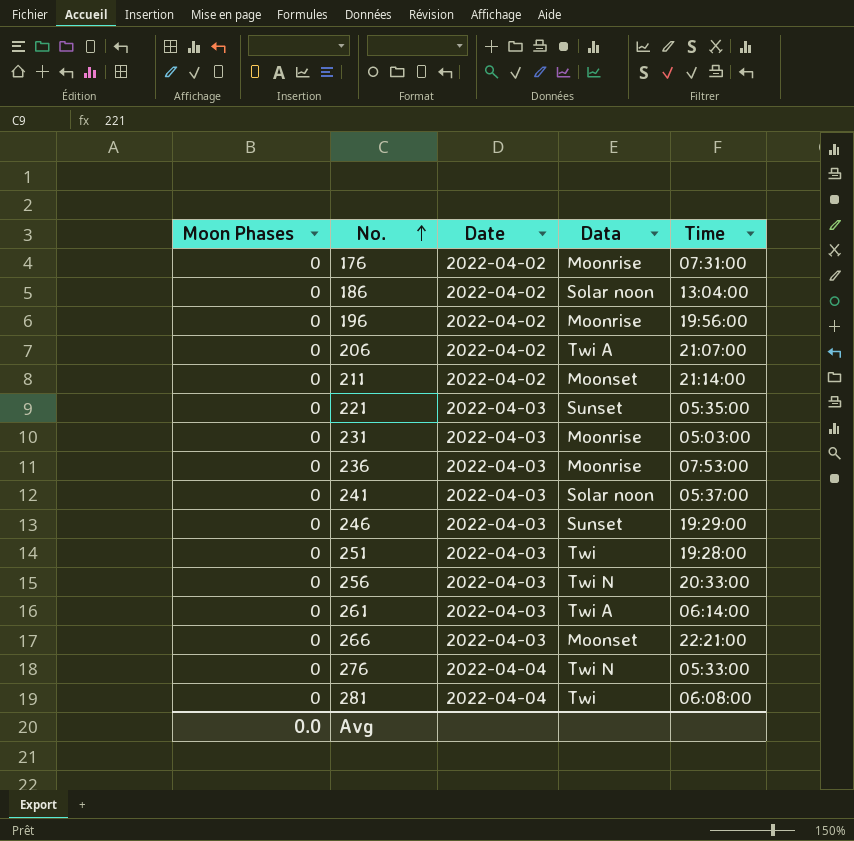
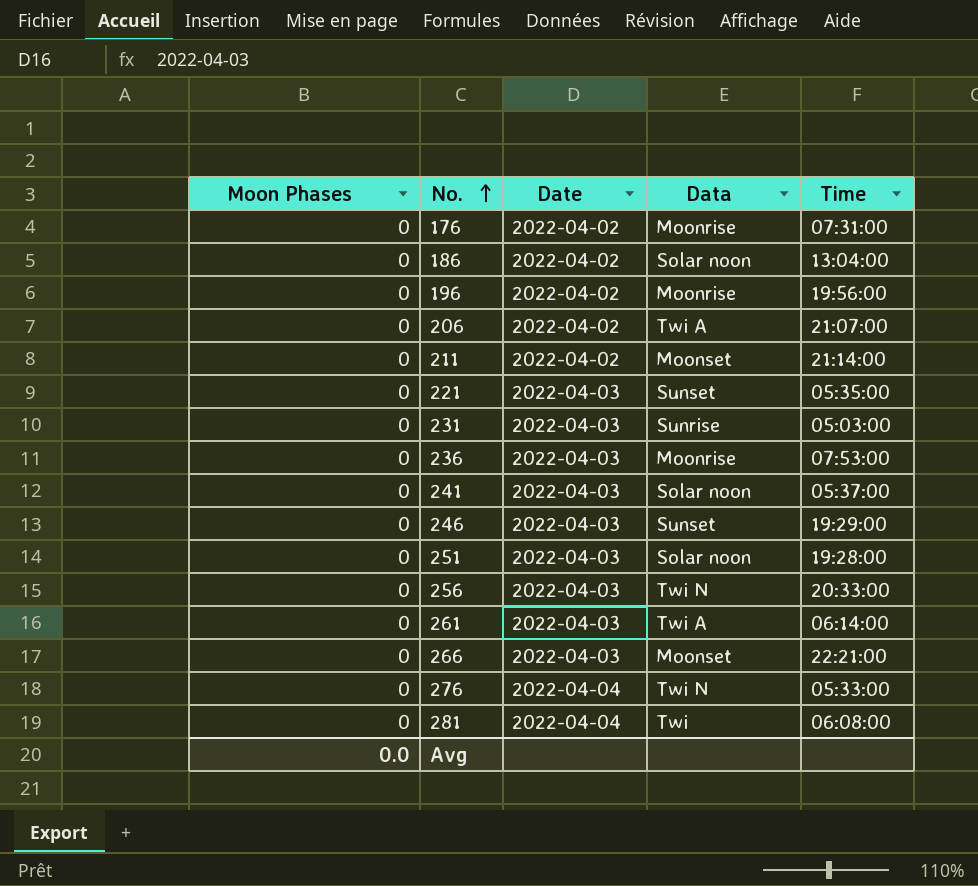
231 | Data: Moonrise -> Sunrise
251 | Data: Twi -> Solar noon

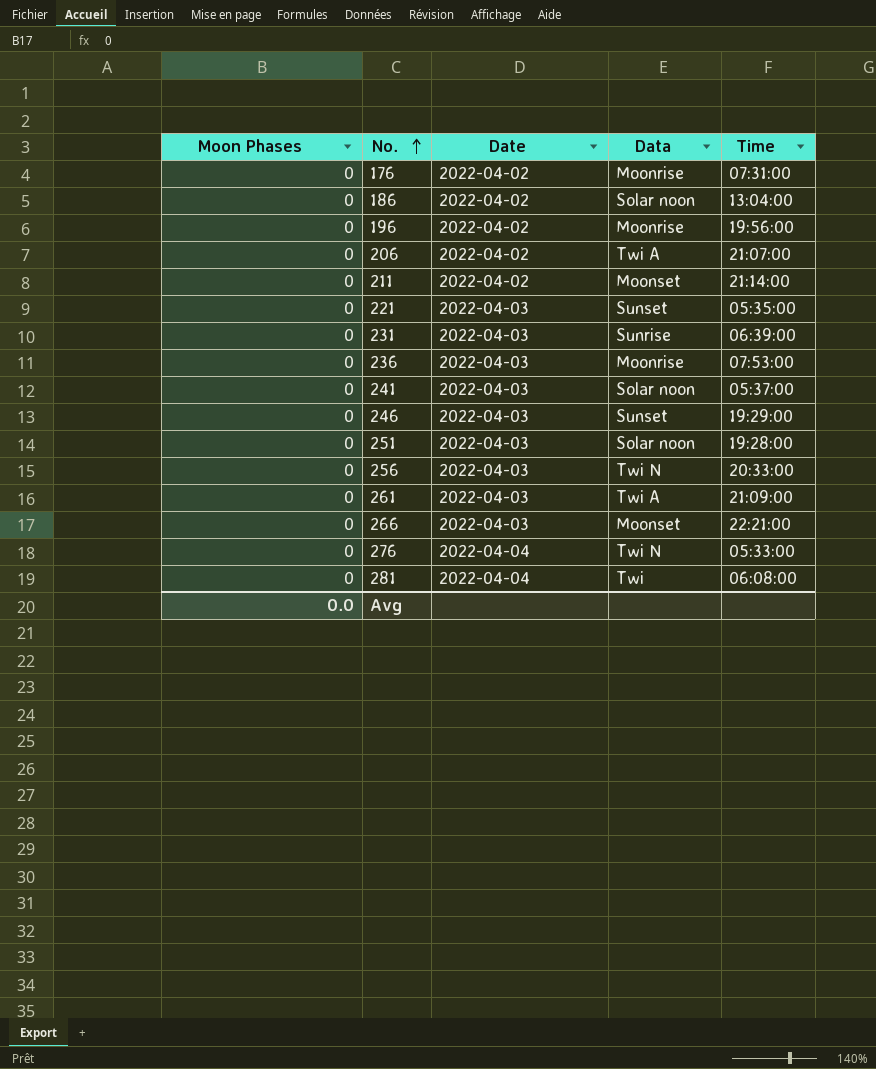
231 | Time: 05:03:00 -> 06:39:00
261 | Time: 06:14:00 -> 21:09:00

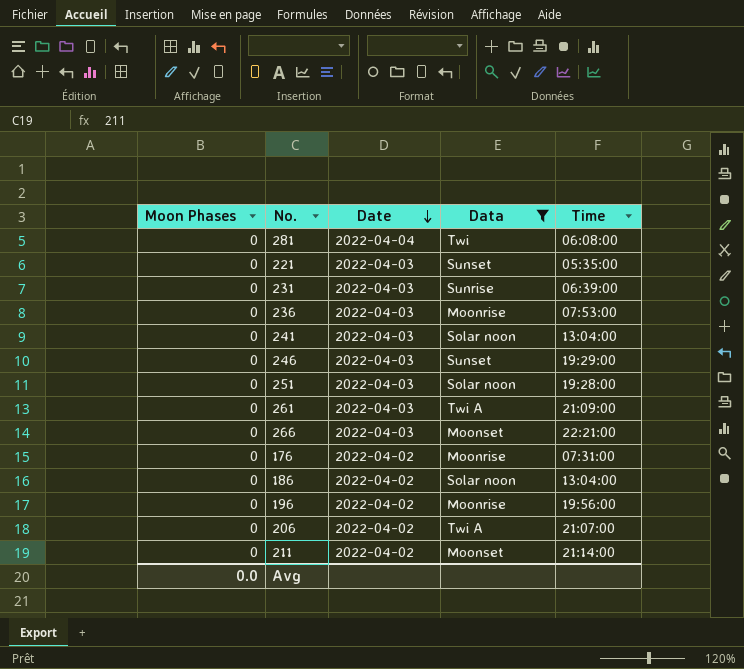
filter: none -> Data != Twi N
row order: No. ascending -> Date descending
241 | Time: 05:37:00 -> 13:04:00

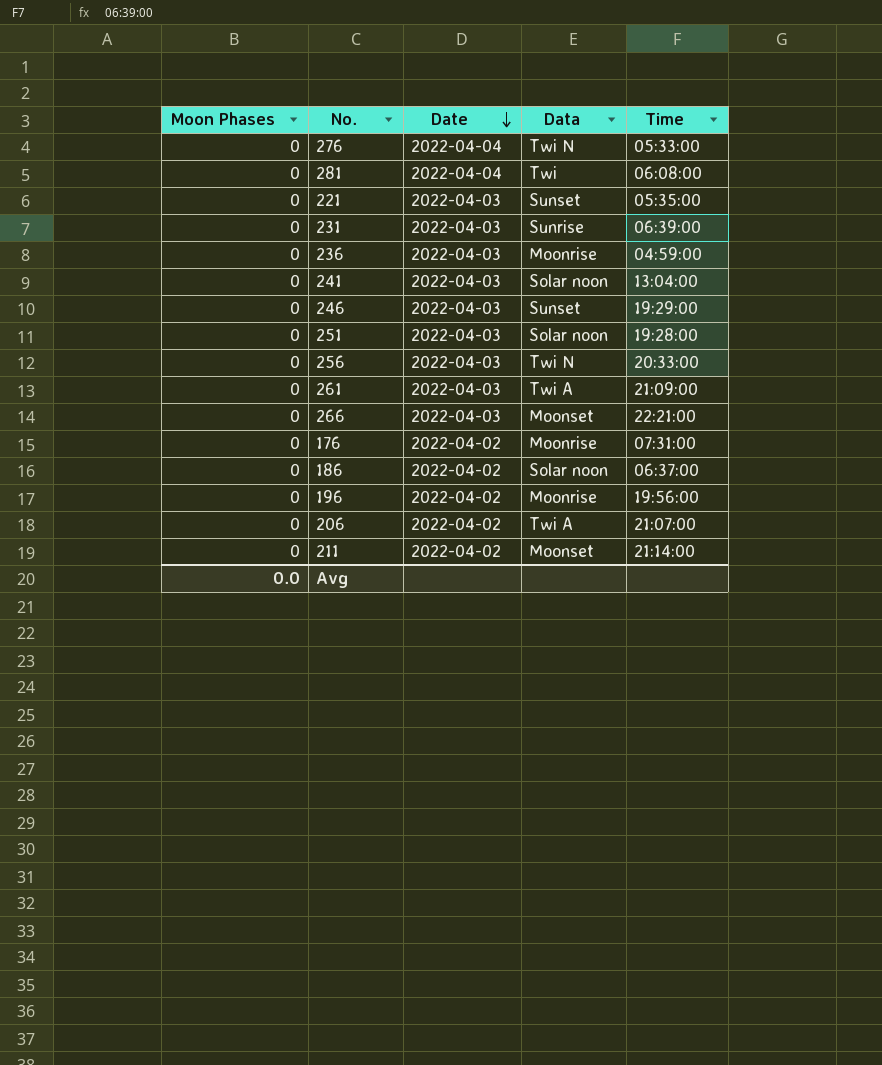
filter: Data != Twi N -> none
236 | Time: 07:53:00 -> 04:59:00
186 | Time: 13:04:00 -> 06:37:00

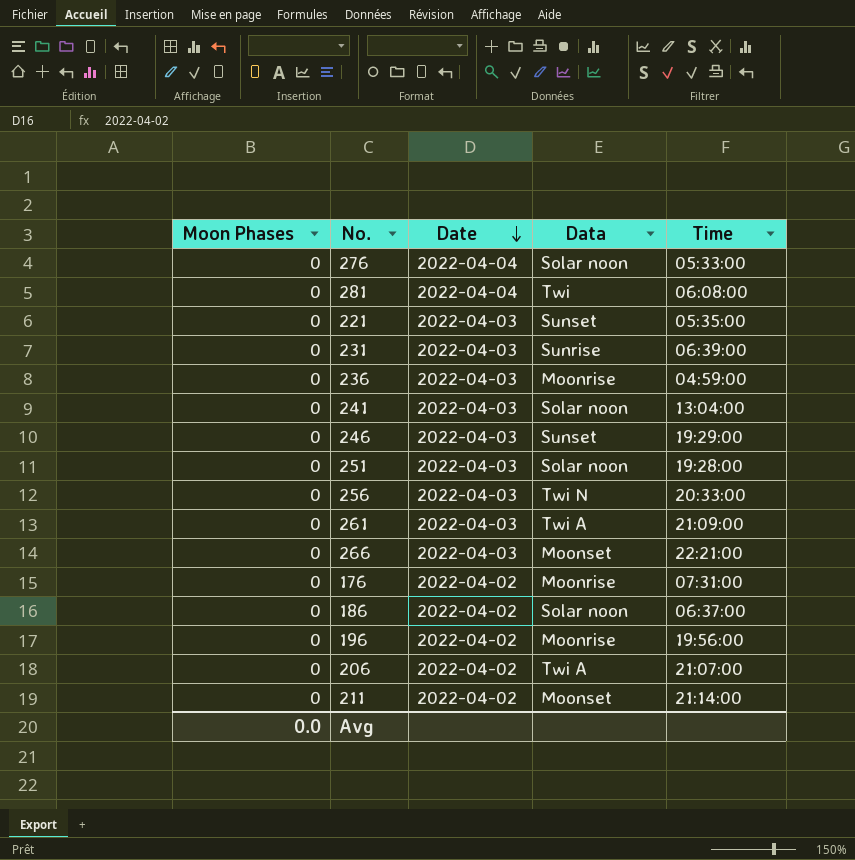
276 | Data: Twi N -> Solar noon

